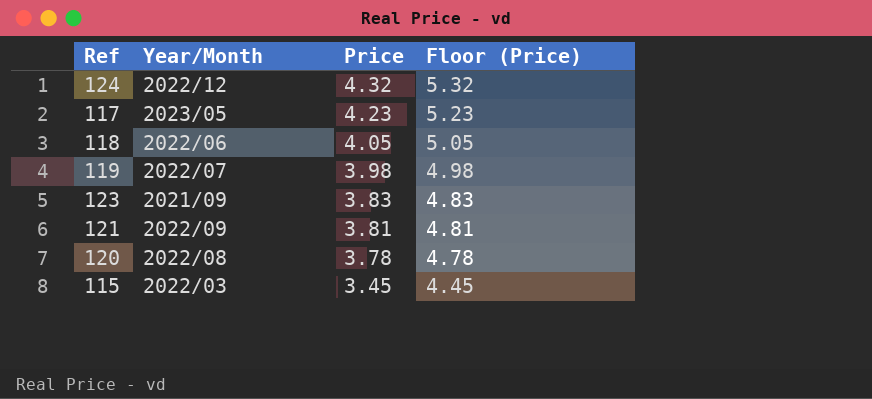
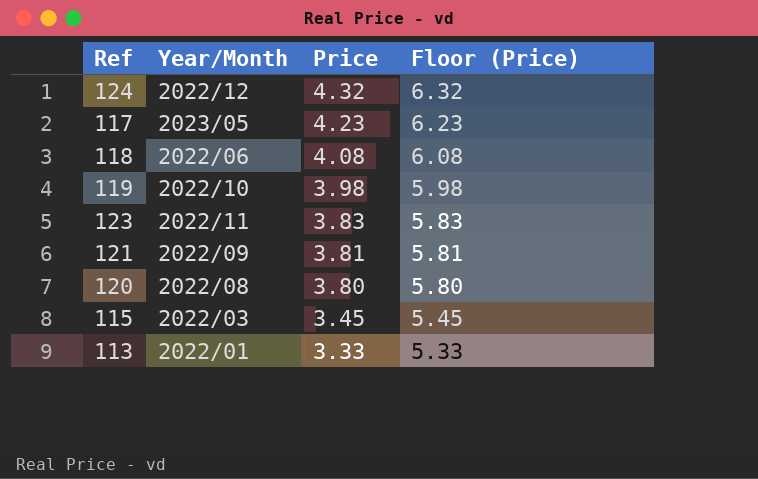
column Floor (Price) | formula: [Price] + 1 -> [Price] + 2
118 | Price: 4.05 -> 4.08
119 | Year/Month: 2022/07 -> 2022/10
123 | Year/Month: 2021/09 -> 2022/11
120 | Price: 3.78 -> 3.80
row 113: none -> 2022/01 | 3.33 | 5.33

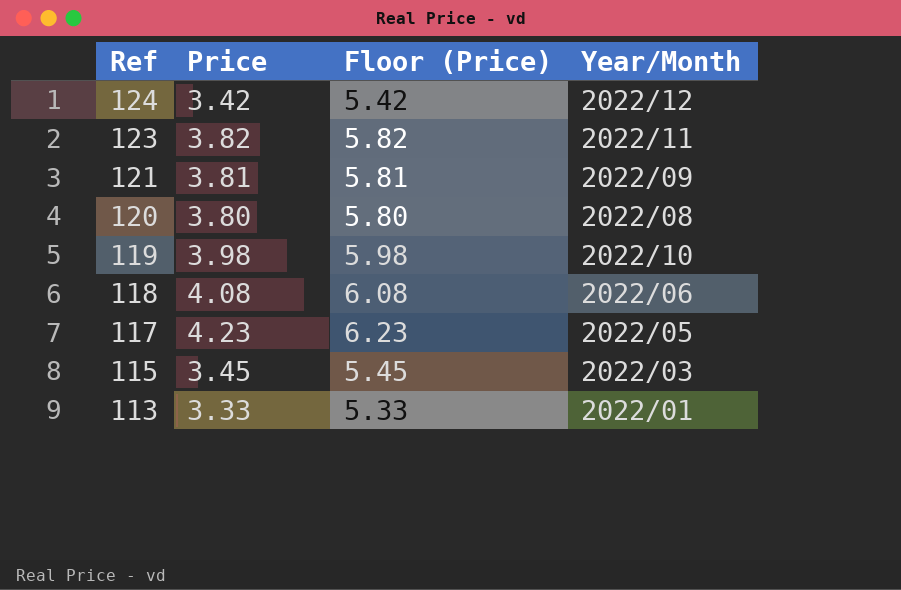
row order: Price descending -> Ref descending
column Year/Month | position: 2 -> 4
124 | Price: 4.32 -> 3.42
124 | Floor (Price): 6.32 -> 5.42
123 | Price: 3.83 -> 3.82
123 | Floor (Price): 5.83 -> 5.82
117 | Year/Month: 2023/05 -> 2022/05

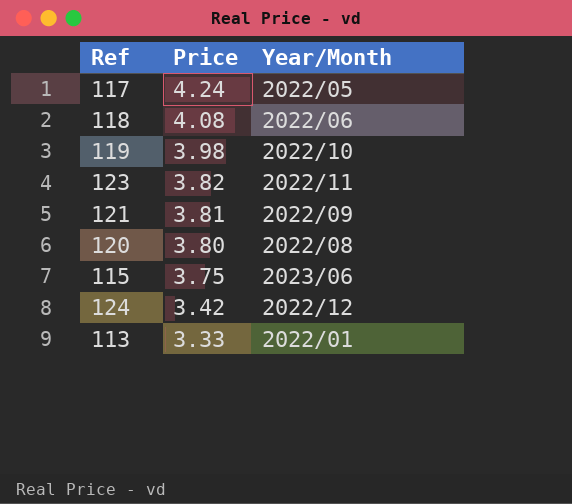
row order: Ref descending -> Price descending
column Floor (Price) | formula: [Price] + 2 -> none
117 | Price: 4.23 -> 4.24
115 | Price: 3.45 -> 3.75
115 | Year/Month: 2022/03 -> 2023/06

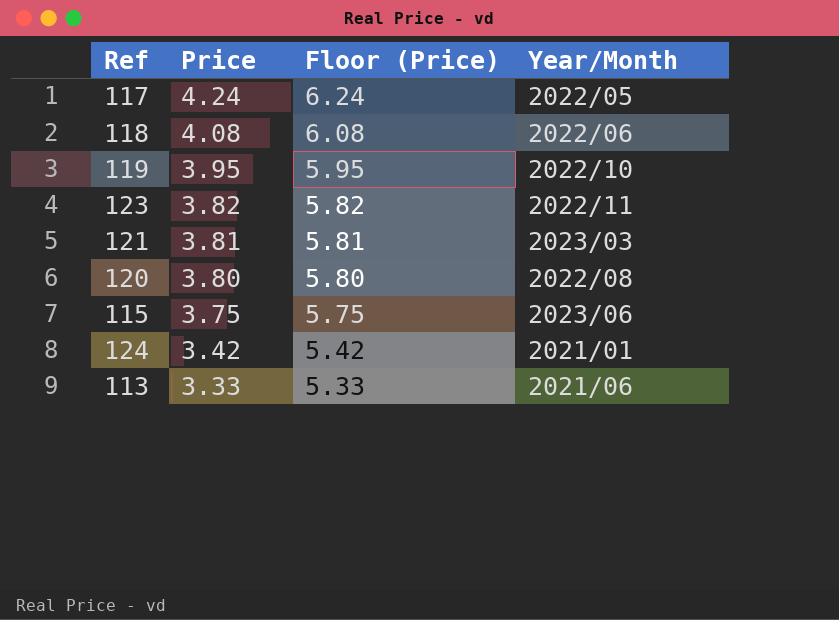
column Floor (Price) | formula: none -> [Price] + 2
119 | Price: 3.98 -> 3.95
121 | Year/Month: 2022/09 -> 2023/03
124 | Year/Month: 2022/12 -> 2021/01
113 | Year/Month: 2022/01 -> 2021/06

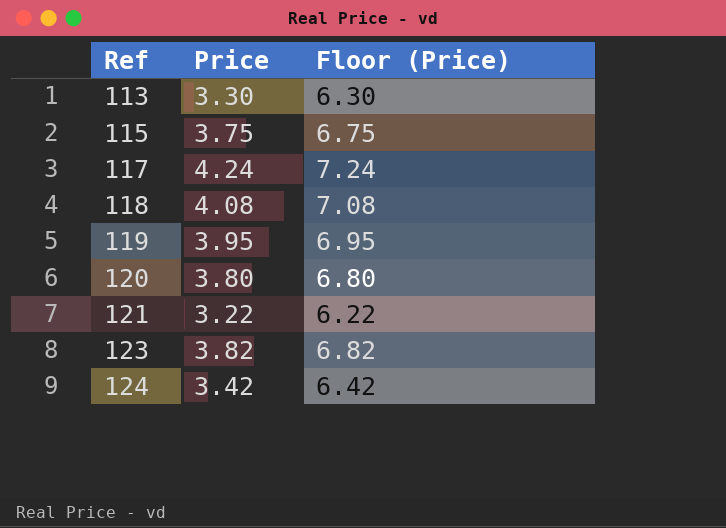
row order: Price descending -> Ref ascending
column Year/Month | position: 4 -> none
column Floor (Price) | formula: [Price] + 2 -> [Price] + 3
113 | Price: 3.33 -> 3.30
121 | Price: 3.81 -> 3.22

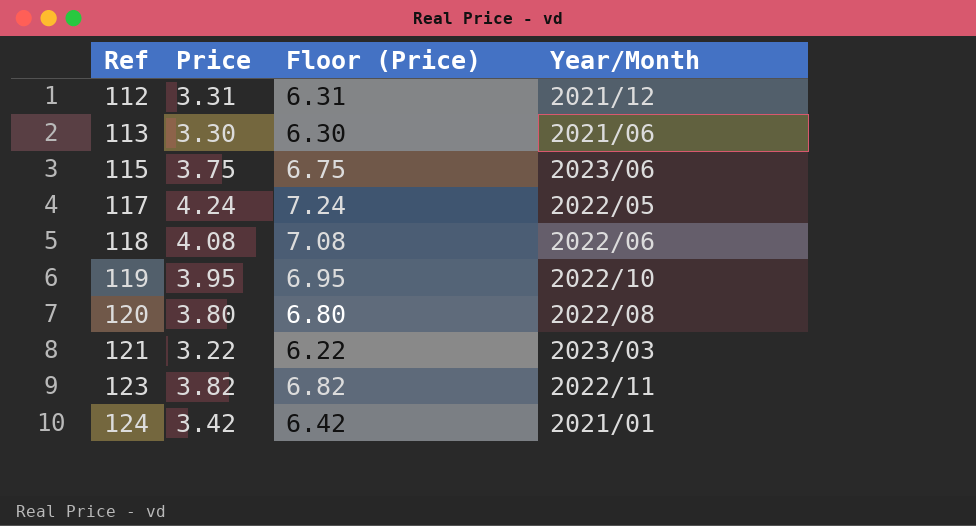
column Year/Month | position: none -> 4
row 112: none -> 3.31 | 6.31 | 2021/12

